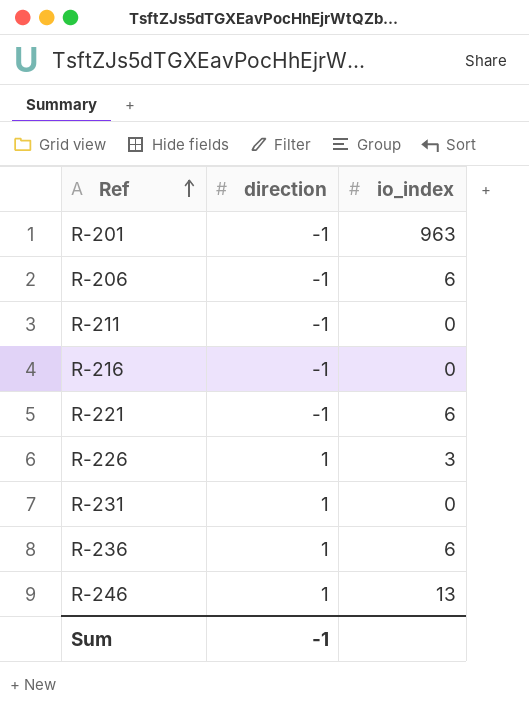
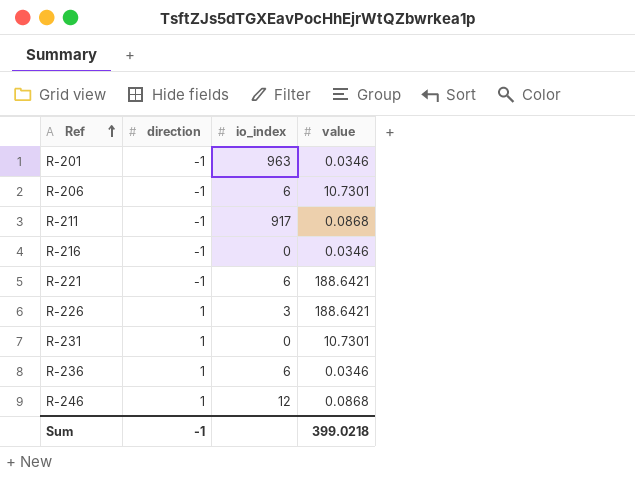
column value | position: none -> 4
R-211 | io_index: 0 -> 917
R-246 | io_index: 13 -> 12

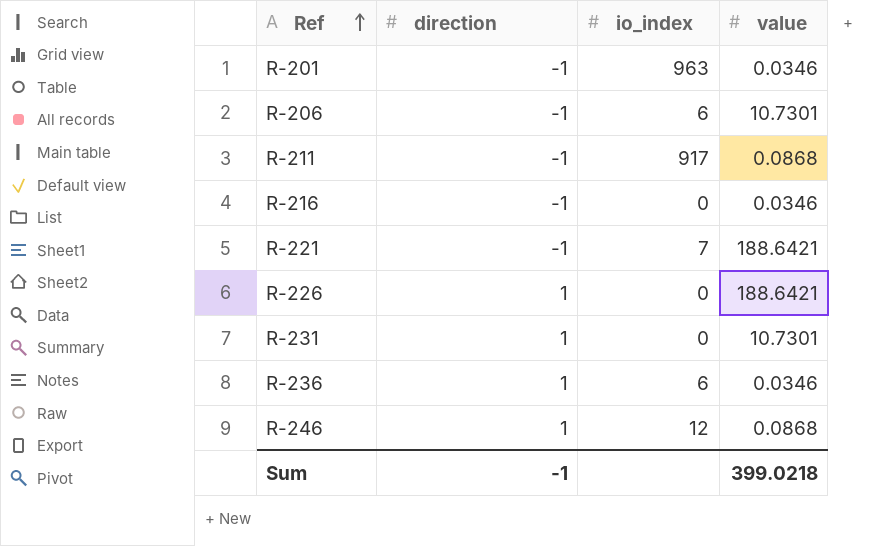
R-221 | io_index: 6 -> 7
R-226 | io_index: 3 -> 0

